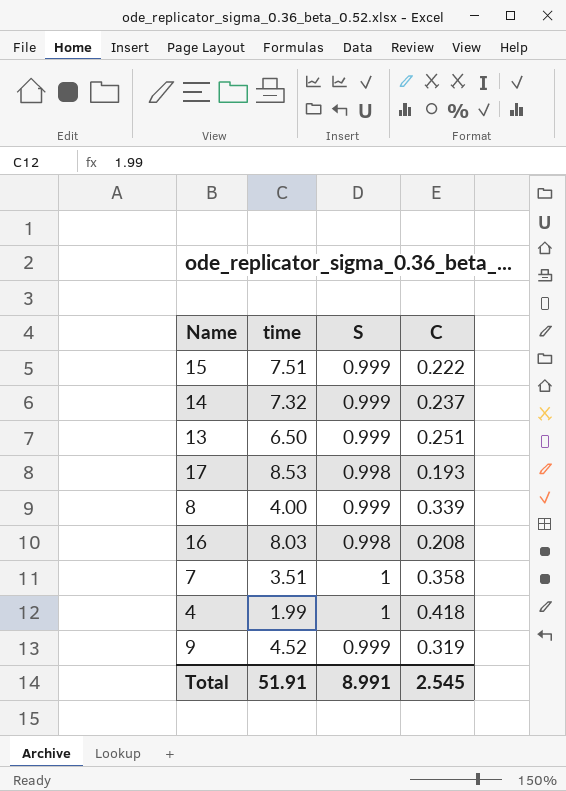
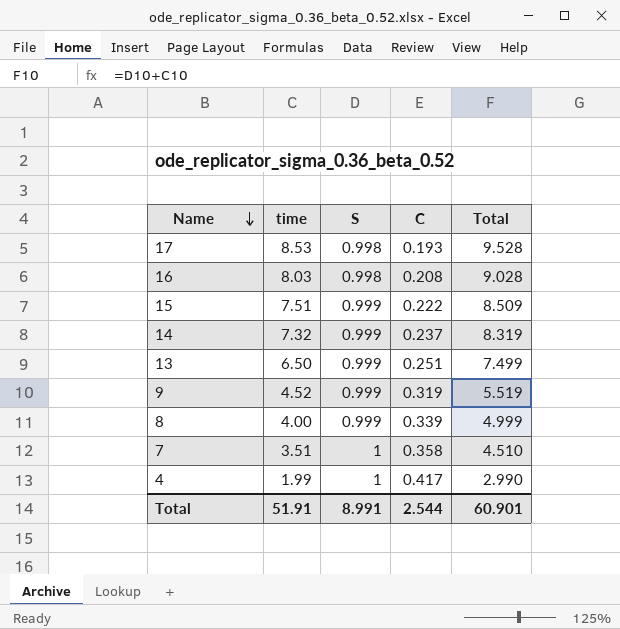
row order: none -> Name descending
column Total | formula: none -> [time] + [S]
4 | C: 0.418 -> 0.417
Total | C: 2.545 -> 2.544

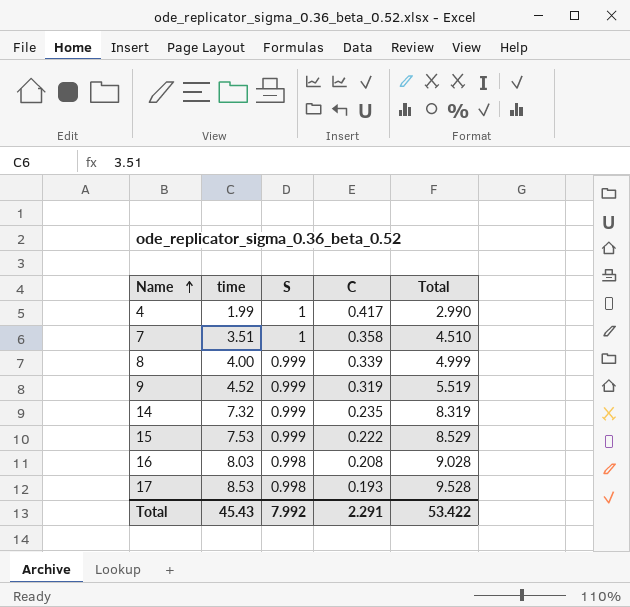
row order: Name descending -> Name ascending
row 13: 6.50 | 0.999 | 0.251 | 7.499 -> none
14 | C: 0.237 -> 0.235
15 | time: 7.51 -> 7.53
15 | Total: 8.509 -> 8.529
Total | time: 51.91 -> 45.43
Total | S: 8.991 -> 7.992
Total | C: 2.544 -> 2.291
Total | Total: 60.901 -> 53.422

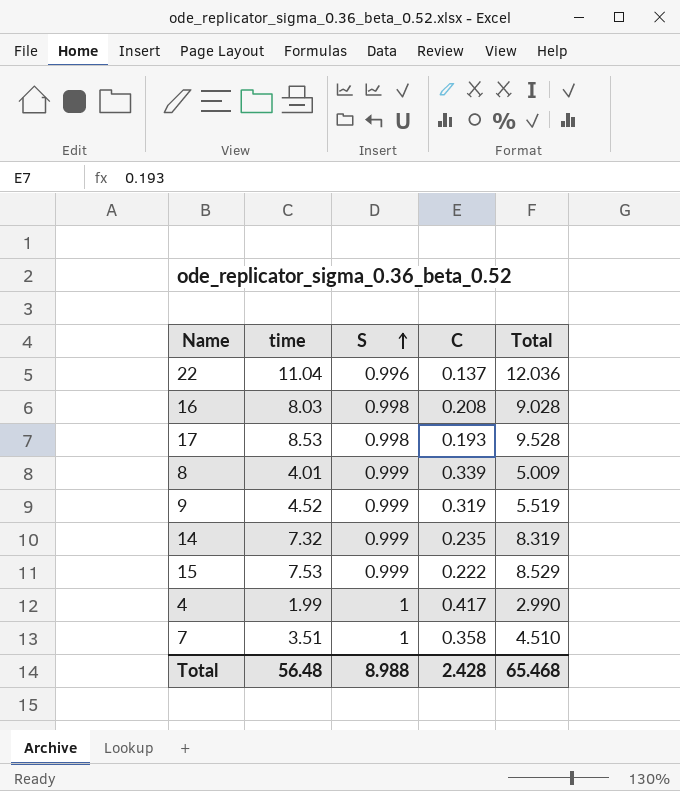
row order: Name ascending -> S ascending
row 22: none -> 11.04 | 0.996 | 0.137 | 12.036
8 | time: 4.00 -> 4.01
8 | Total: 4.999 -> 5.009
Total | time: 45.43 -> 56.48
Total | S: 7.992 -> 8.988
Total | C: 2.291 -> 2.428
Total | Total: 53.422 -> 65.468

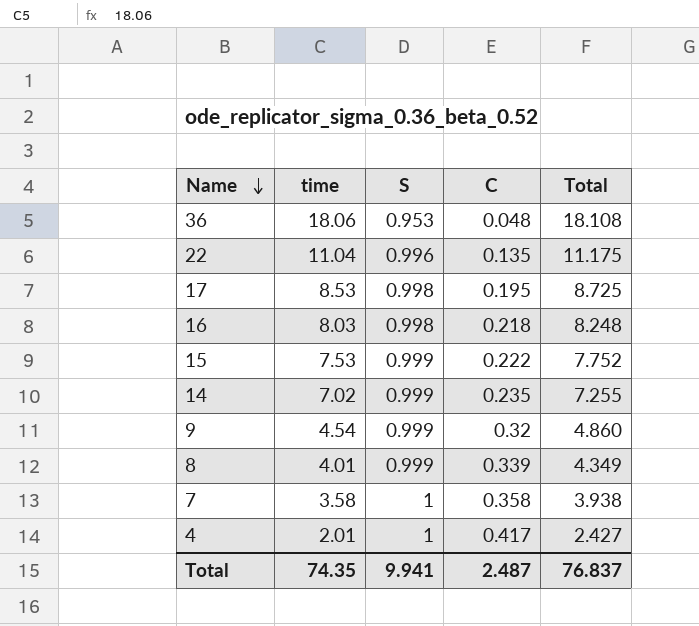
row order: S ascending -> Name descending
column Total | formula: [time] + [S] -> [time] + [C]
row 36: none -> 18.06 | 0.953 | 0.048 | 18.108
22 | C: 0.137 -> 0.135
17 | C: 0.193 -> 0.195
16 | C: 0.208 -> 0.218
14 | time: 7.32 -> 7.02
9 | time: 4.52 -> 4.54
9 | C: 0.319 -> 0.32
7 | time: 3.51 -> 3.58
4 | time: 1.99 -> 2.01
Total | time: 56.48 -> 74.35
Total | S: 8.988 -> 9.941
Total | C: 2.428 -> 2.487
Total | Total: 65.468 -> 76.837

